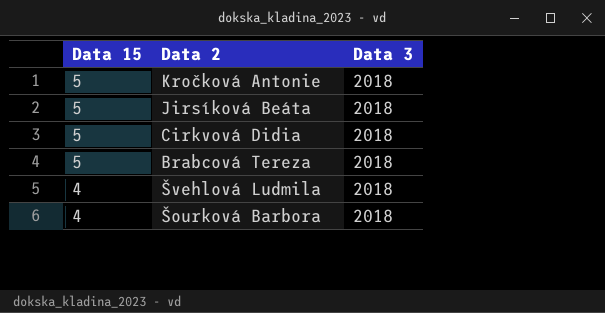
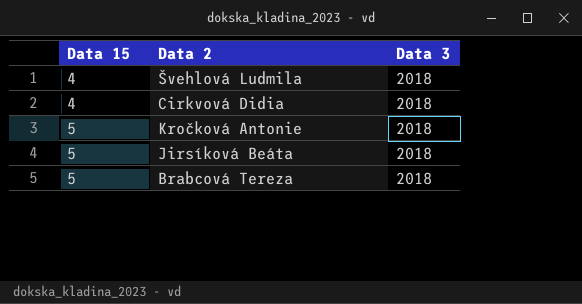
row order: Data 15 descending -> Data 15 ascending
row Šourková Barbora: 4 | 2018 -> none
Cirkvová Didia | Data 15: 5 -> 4

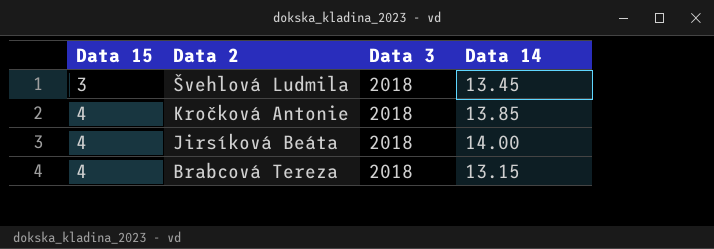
column Data 14 | position: none -> 4
row Cirkvová Didia: 4 | 2018 -> none
Švehlová Ludmila | Data 15: 4 -> 3
Kročková Antonie | Data 15: 5 -> 4
Jirsíková Beáta | Data 15: 5 -> 4
Brabcová Tereza | Data 15: 5 -> 4

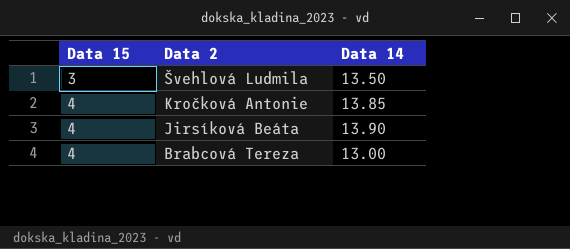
column Data 3 | position: 3 -> none
Švehlová Ludmila | Data 14: 13.45 -> 13.50
Jirsíková Beáta | Data 14: 14.00 -> 13.90
Brabcová Tereza | Data 14: 13.15 -> 13.00

